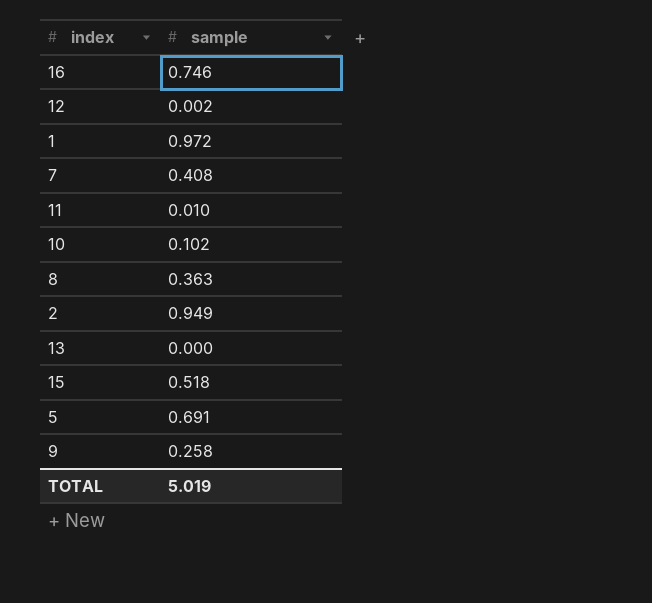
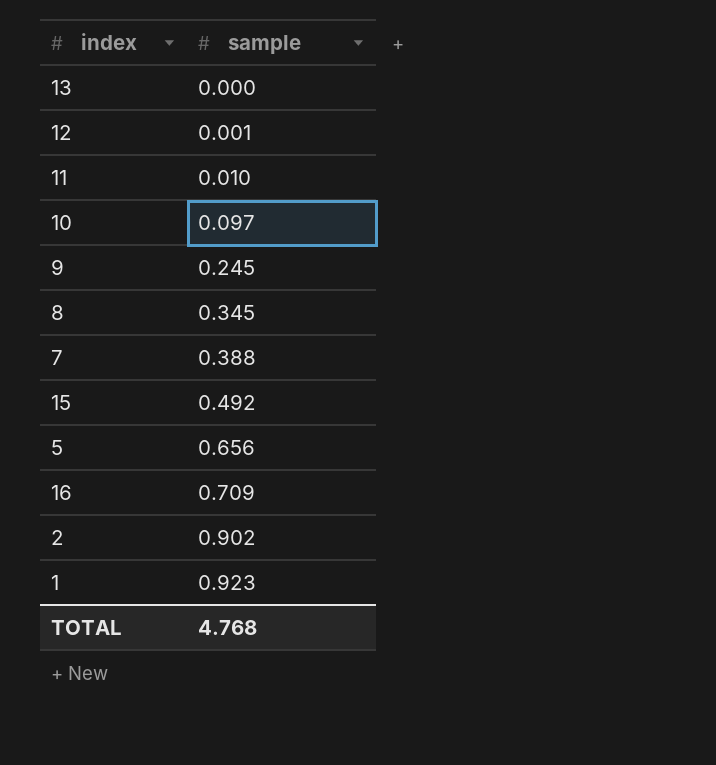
row order: none -> sample ascending
12 | sample: 0.002 -> 0.001
10 | sample: 0.102 -> 0.097
9 | sample: 0.258 -> 0.245
8 | sample: 0.363 -> 0.345
7 | sample: 0.408 -> 0.388
15 | sample: 0.518 -> 0.492
5 | sample: 0.691 -> 0.656
16 | sample: 0.746 -> 0.709
2 | sample: 0.949 -> 0.902
1 | sample: 0.972 -> 0.923
TOTAL | sample: 5.019 -> 4.768

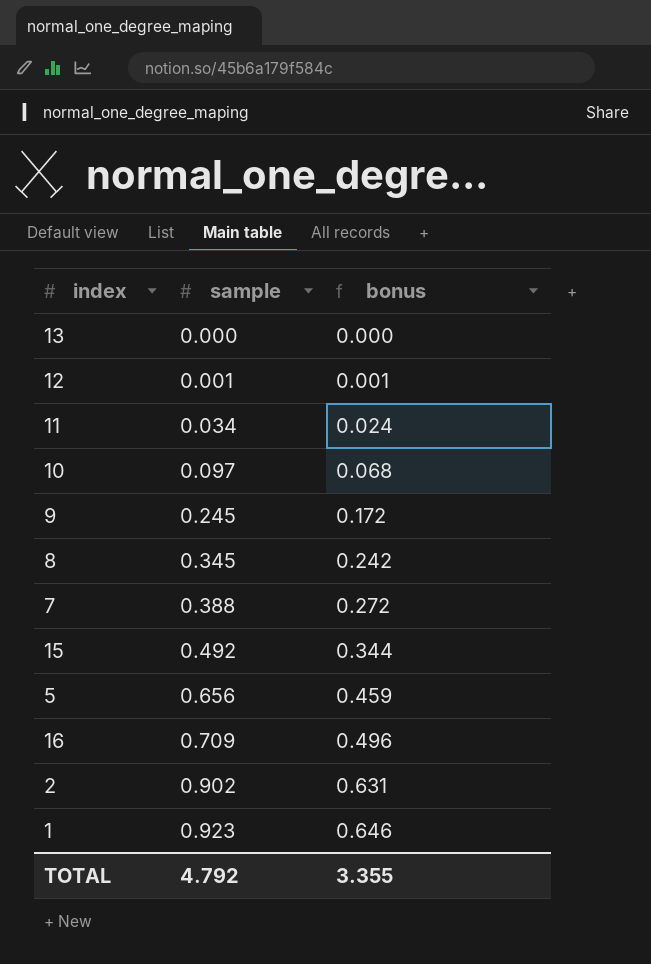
column bonus | formula: none -> [sample] * 0.7
11 | sample: 0.010 -> 0.034
TOTAL | sample: 4.768 -> 4.792

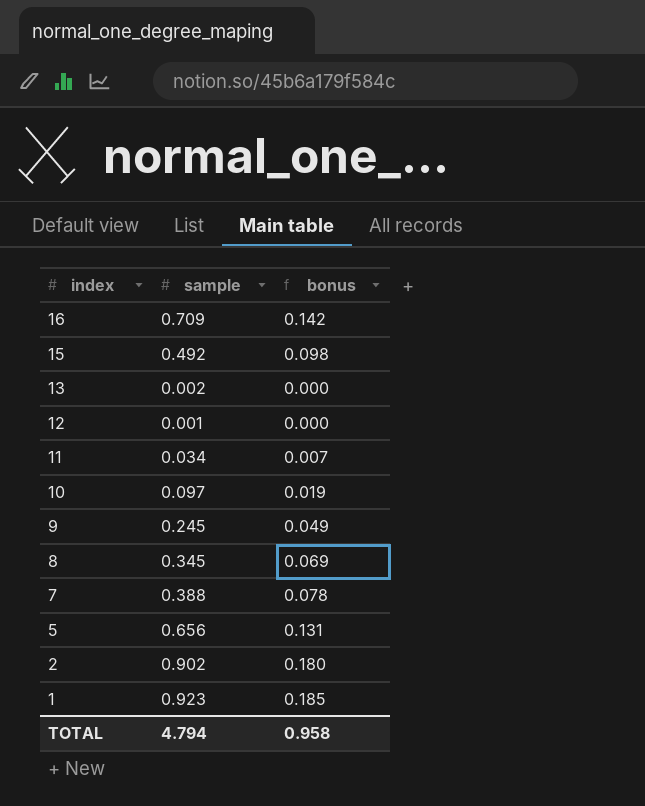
row order: sample ascending -> index descending
column bonus | formula: [sample] * 0.7 -> [sample] * 0.2
13 | sample: 0.000 -> 0.002
TOTAL | sample: 4.792 -> 4.794
TOTAL | bonus: 3.355 -> 0.958

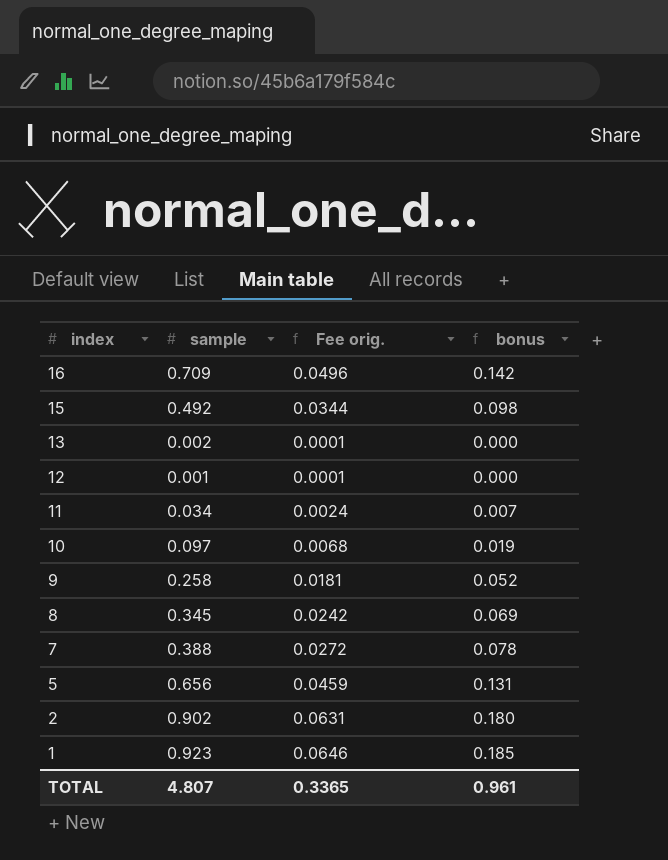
column Fee orig. | formula: none -> [sample] * 0.07
9 | sample: 0.245 -> 0.258
9 | bonus: 0.049 -> 0.052
TOTAL | sample: 4.794 -> 4.807
TOTAL | bonus: 0.958 -> 0.961

